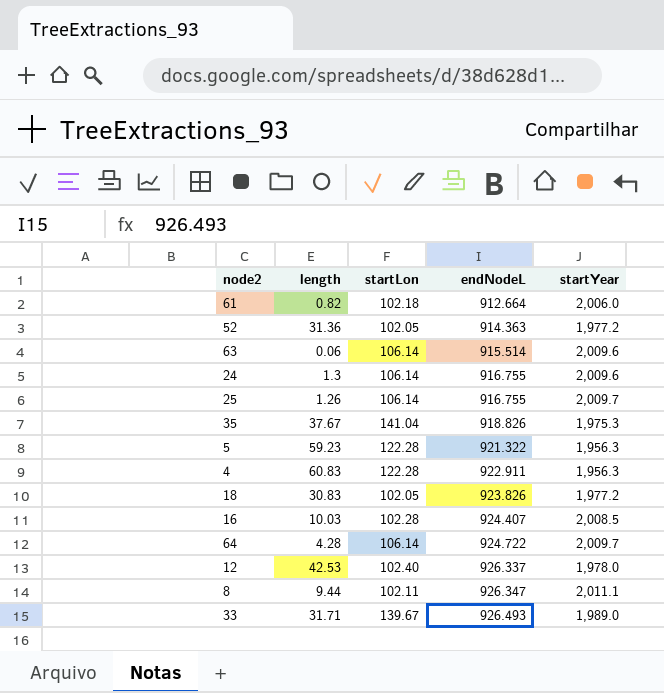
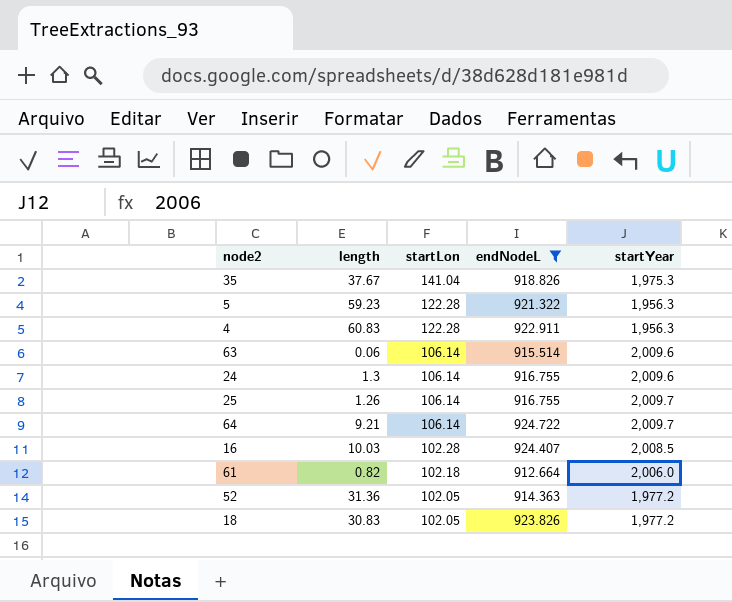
filter: none -> endNodeL <= 924.722
row order: endNodeL ascending -> startLon descending
64 | length: 4.28 -> 9.21

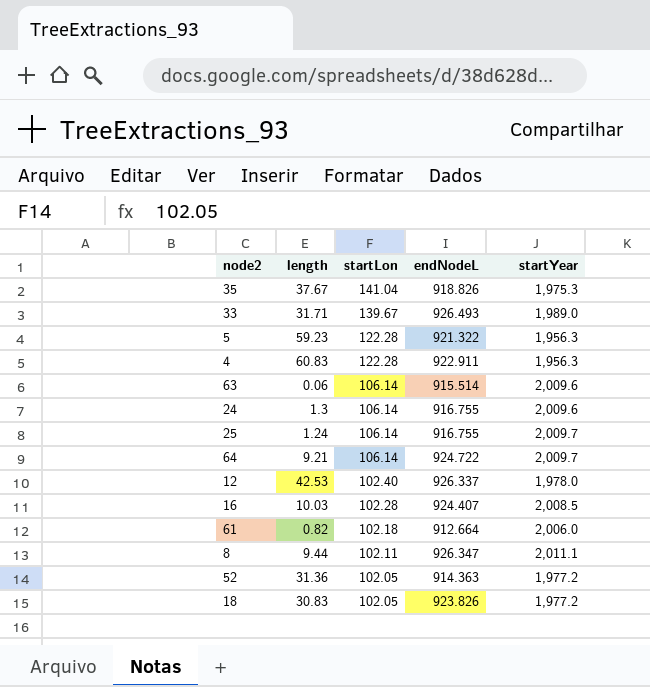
filter: endNodeL <= 924.722 -> none
25 | length: 1.26 -> 1.24

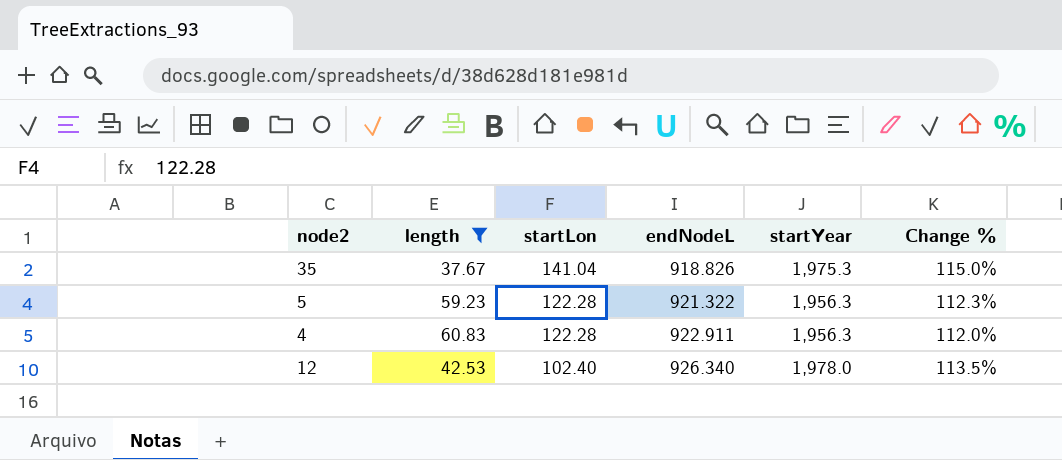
filter: none -> length >= 37.67
column Change % | formula: none -> ([startYear] - [endNodeL]) / [endNodeL]
12 | endNodeL: 926.337 -> 926.340

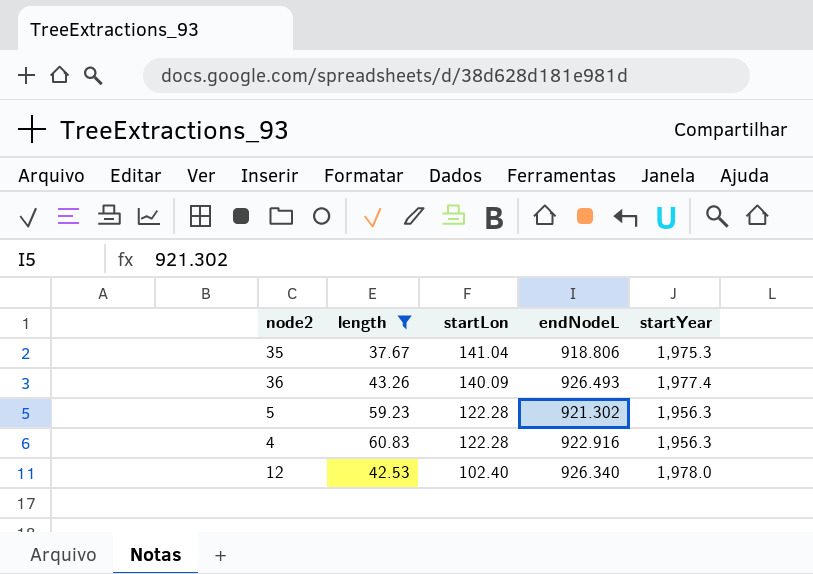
column Change % | formula: ([startYear] - [endNodeL]) / [endNodeL] -> none
35 | endNodeL: 918.826 -> 918.806
row 36: none -> 43.26 | 140.09 | 926.493 | 1,977.4
5 | endNodeL: 921.322 -> 921.302
4 | endNodeL: 922.911 -> 922.916

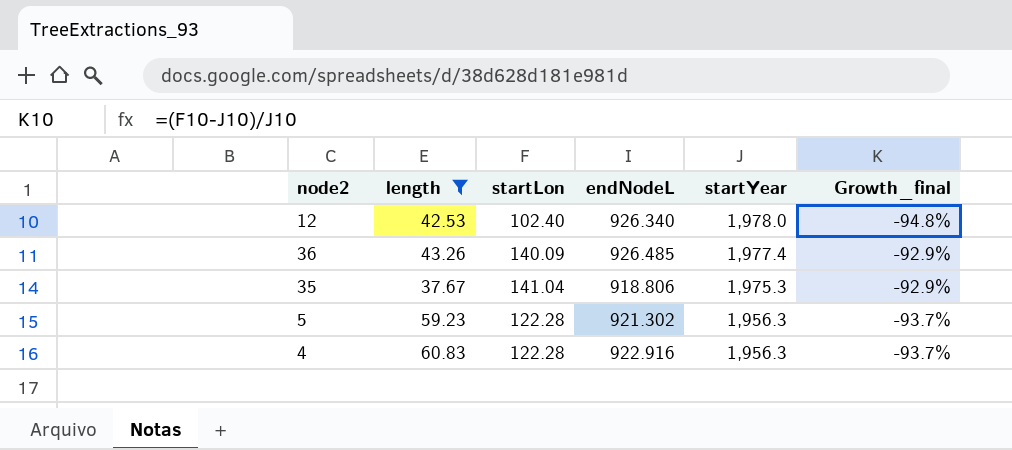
row order: startLon descending -> startYear descending
column Growth_final | formula: none -> ([startLon] - [startYear]) / [startYear]
36 | endNodeL: 926.493 -> 926.485

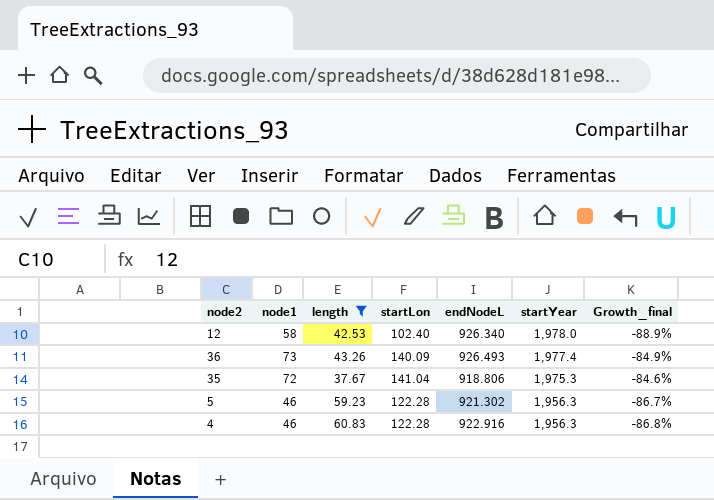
column node1 | position: none -> 2
column Growth_final | formula: ([startLon] - [startYear]) / [startYear] -> ([startLon] - [endNodeL]) / [endNodeL]
36 | endNodeL: 926.485 -> 926.493

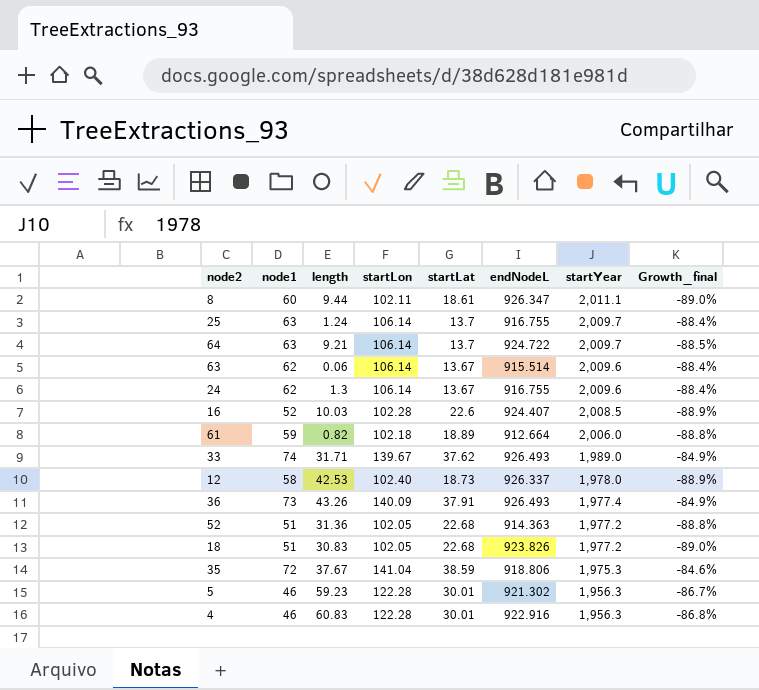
filter: length >= 37.67 -> none
column startLat | position: none -> 5
12 | endNodeL: 926.340 -> 926.337

